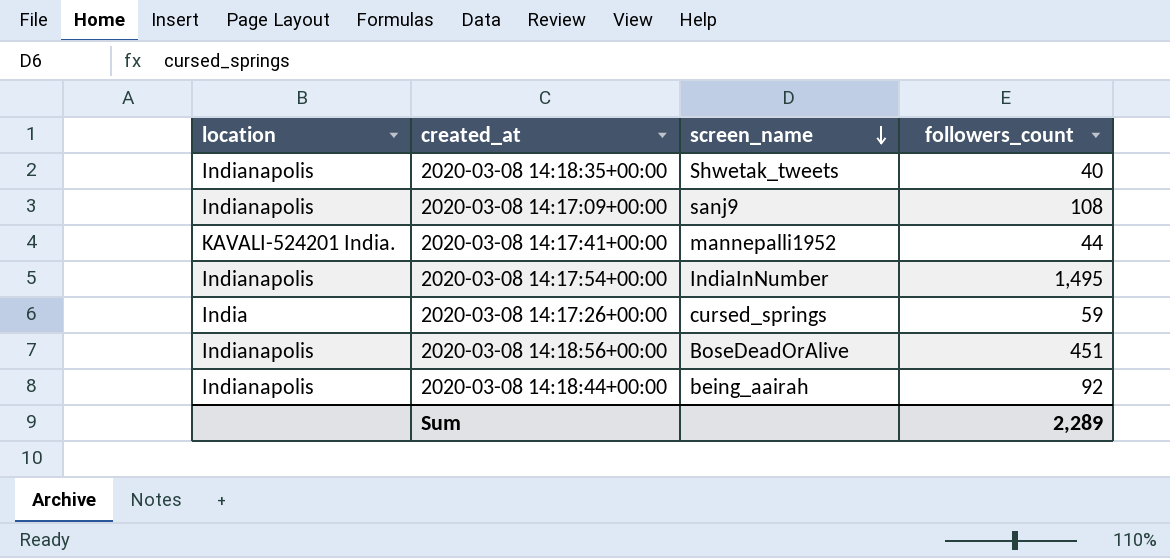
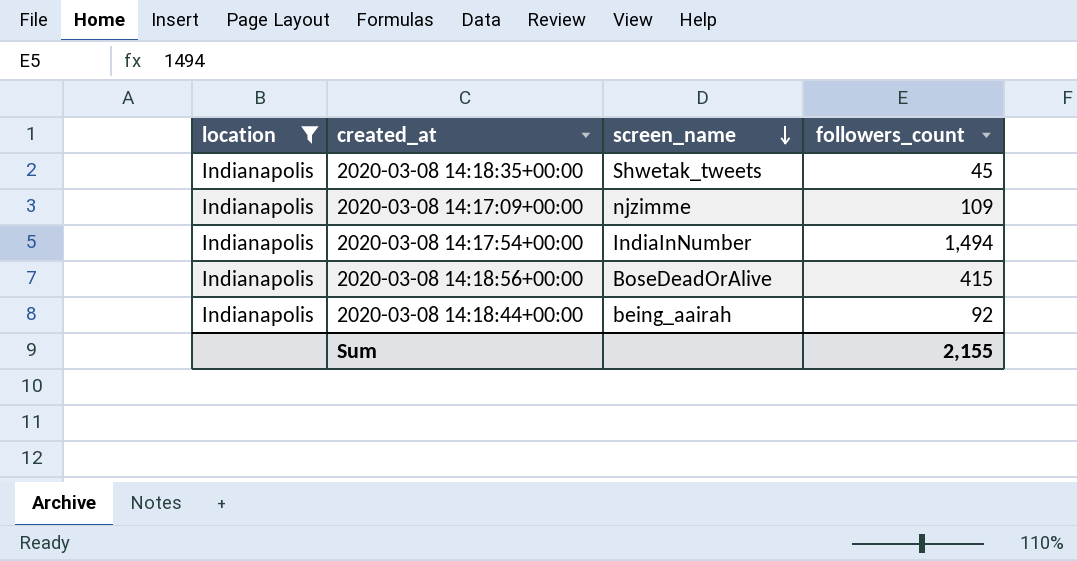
filter: none -> location = Indianapolis
2020-03-08 14:18:35+00:00 | followers_count: 40 -> 45
2020-03-08 14:17:09+00:00 | screen_name: sanj9 -> njzimme
2020-03-08 14:17:09+00:00 | followers_count: 108 -> 109
2020-03-08 14:17:54+00:00 | followers_count: 1,495 -> 1,494
2020-03-08 14:18:56+00:00 | followers_count: 451 -> 415
Sum | followers_count: 2,289 -> 2,155

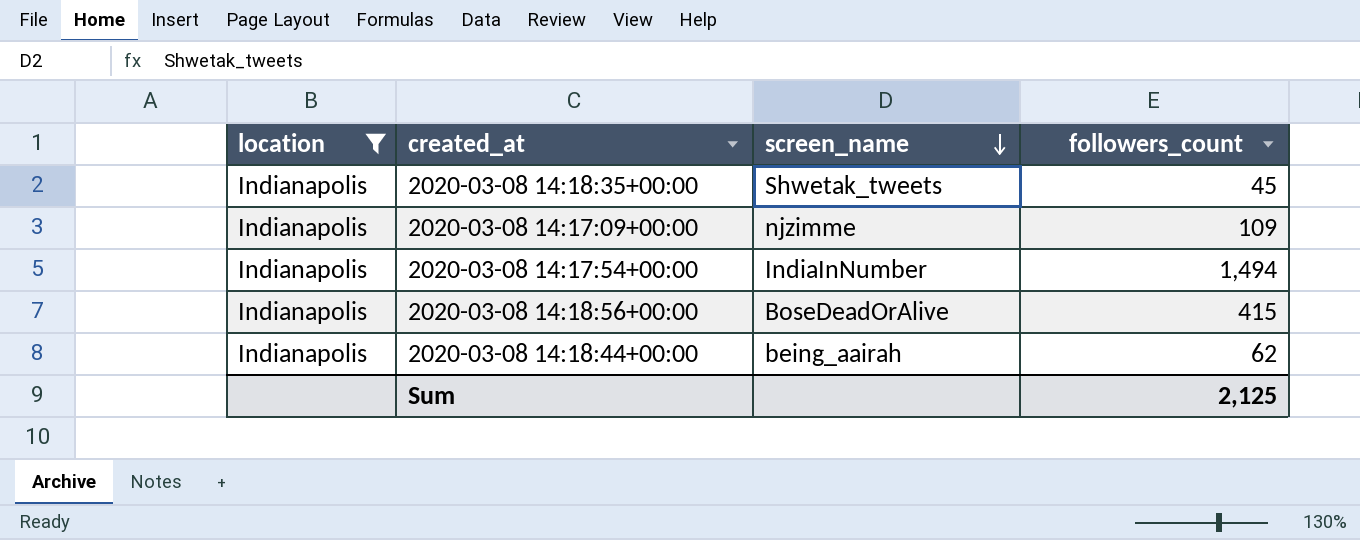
2020-03-08 14:18:44+00:00 | followers_count: 92 -> 62
Sum | followers_count: 2,155 -> 2,125

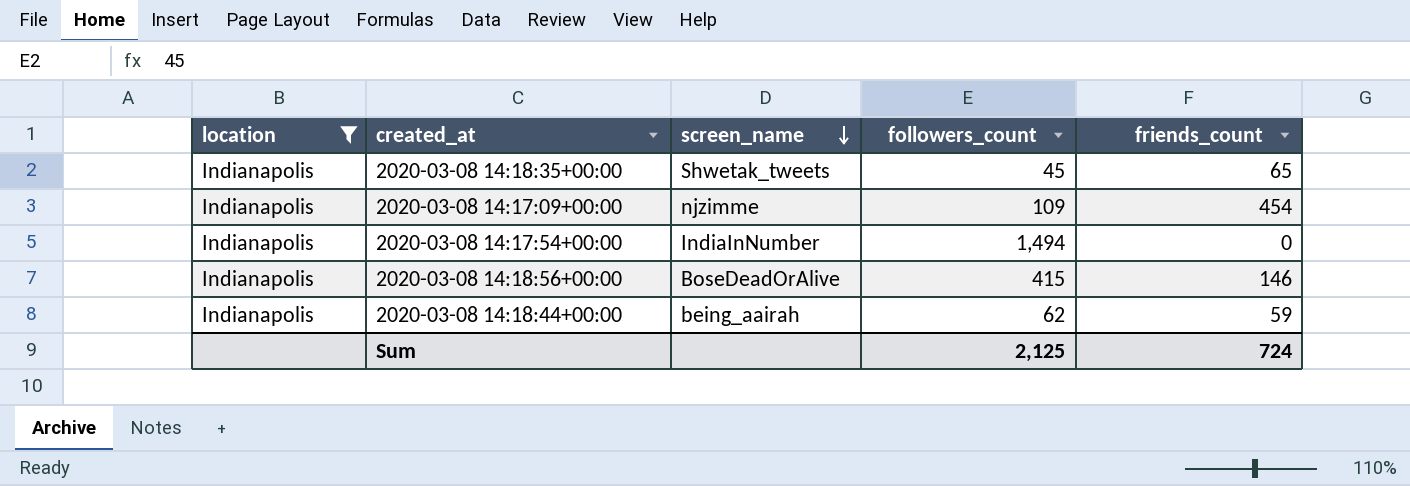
column friends_count | position: none -> 5

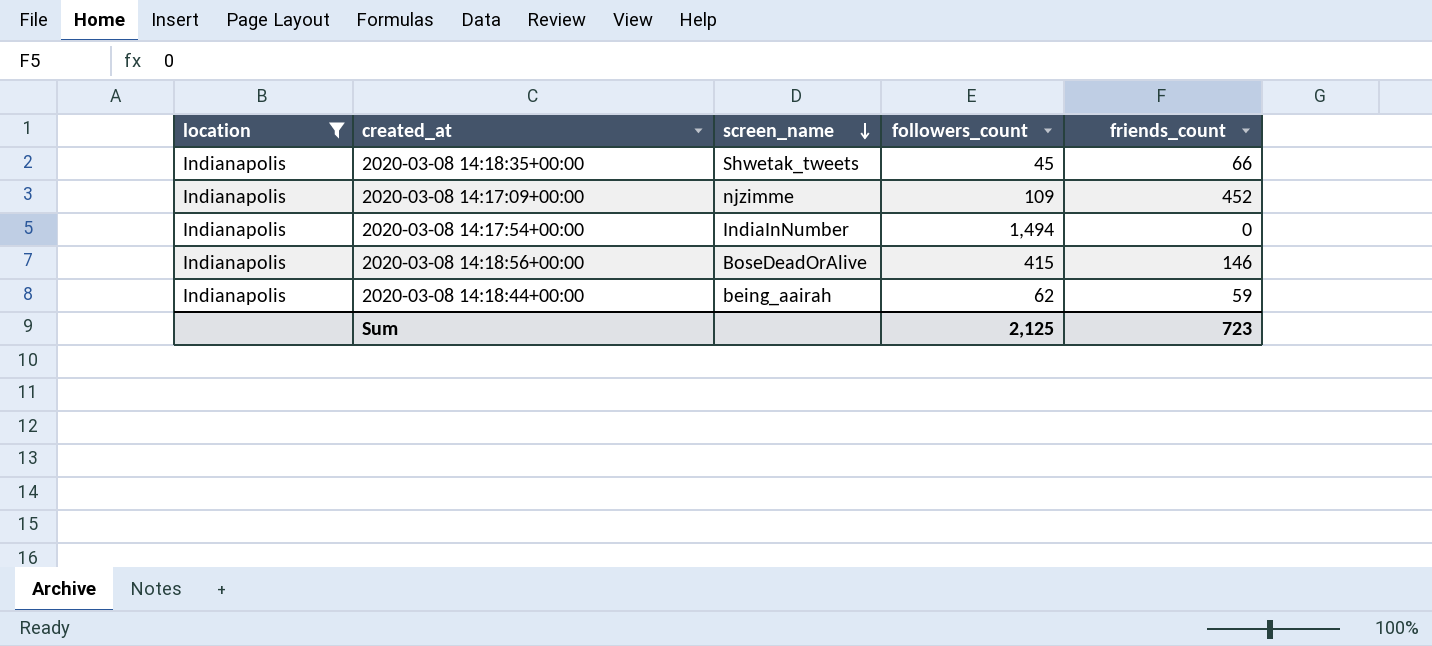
2020-03-08 14:18:35+00:00 | friends_count: 65 -> 66
2020-03-08 14:17:09+00:00 | friends_count: 454 -> 452
Sum | friends_count: 724 -> 723

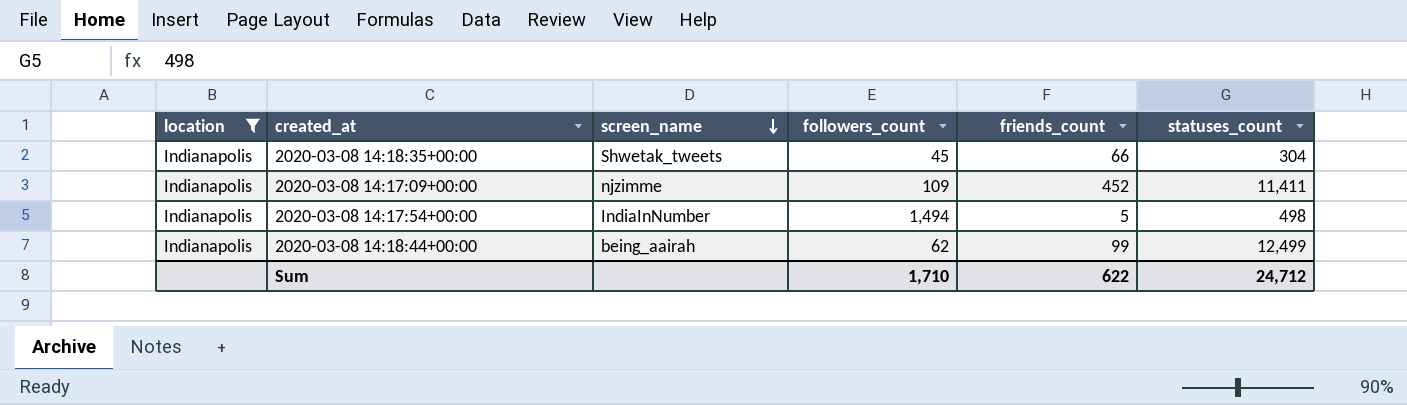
column statuses_count | position: none -> 6
row 2020-03-08 14:18:56+00:00: Indianapolis | BoseDeadOrAlive | 415 | 146 -> none
2020-03-08 14:17:54+00:00 | friends_count: 0 -> 5
2020-03-08 14:18:44+00:00 | friends_count: 59 -> 99
Sum | followers_count: 2,125 -> 1,710
Sum | friends_count: 723 -> 622

